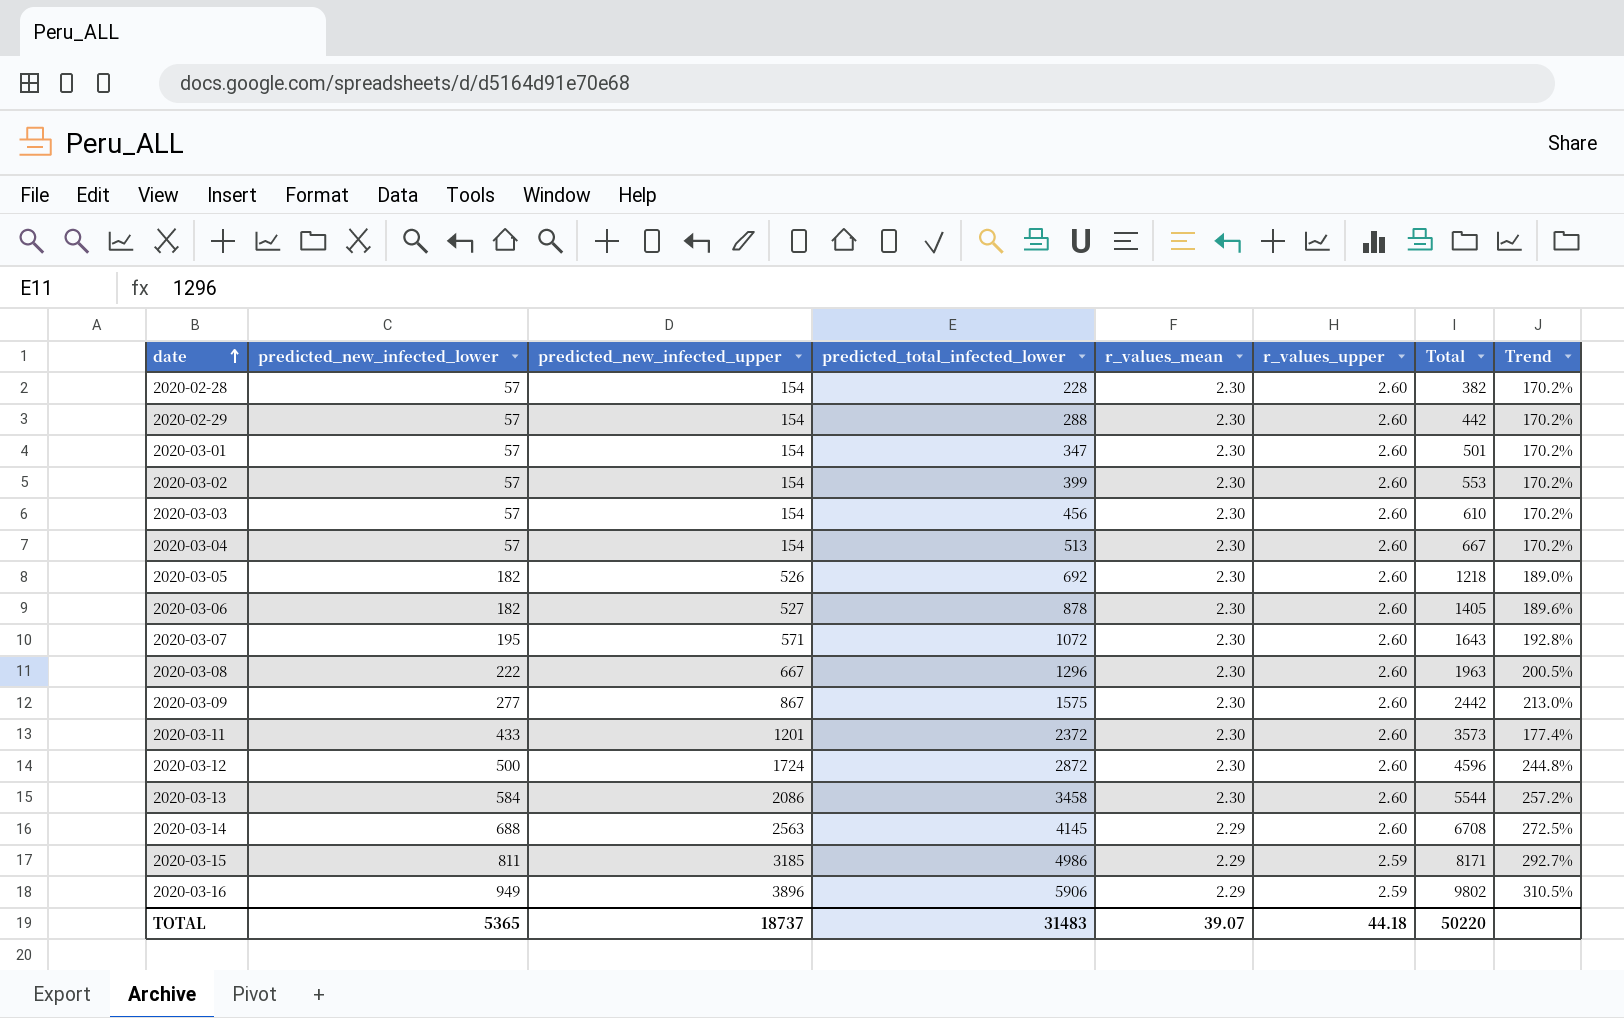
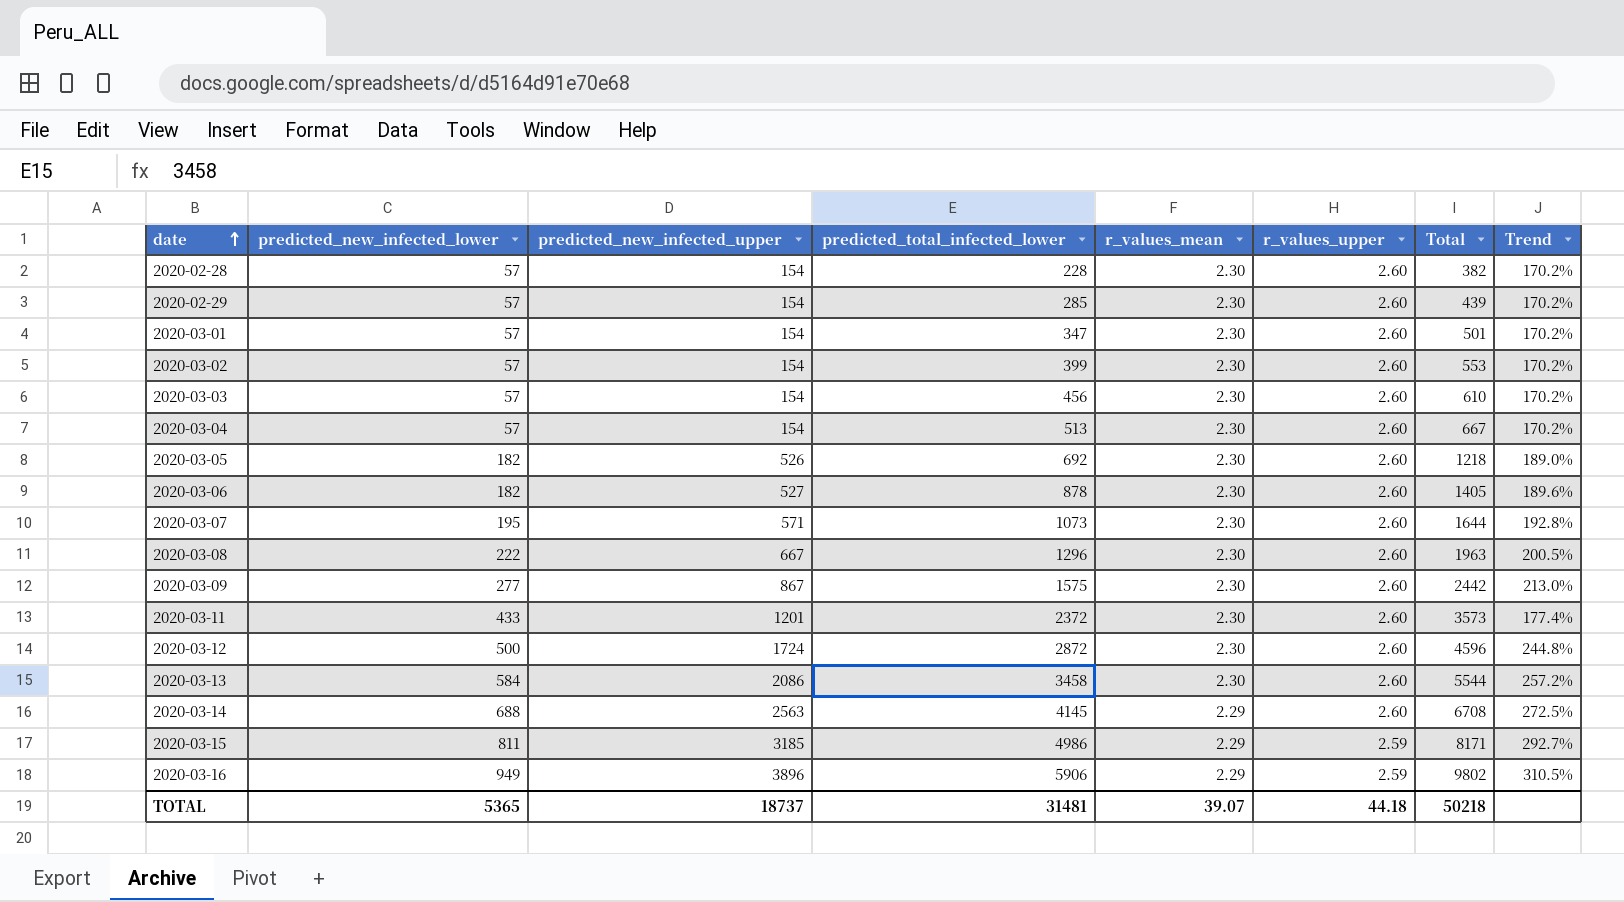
2020-02-29 | predicted_total_infected_lower: 288 -> 285
2020-02-29 | Total: 442 -> 439
2020-03-07 | predicted_total_infected_lower: 1072 -> 1073
2020-03-07 | Total: 1643 -> 1644
TOTAL | predicted_total_infected_lower: 31483 -> 31481
TOTAL | Total: 50220 -> 50218

